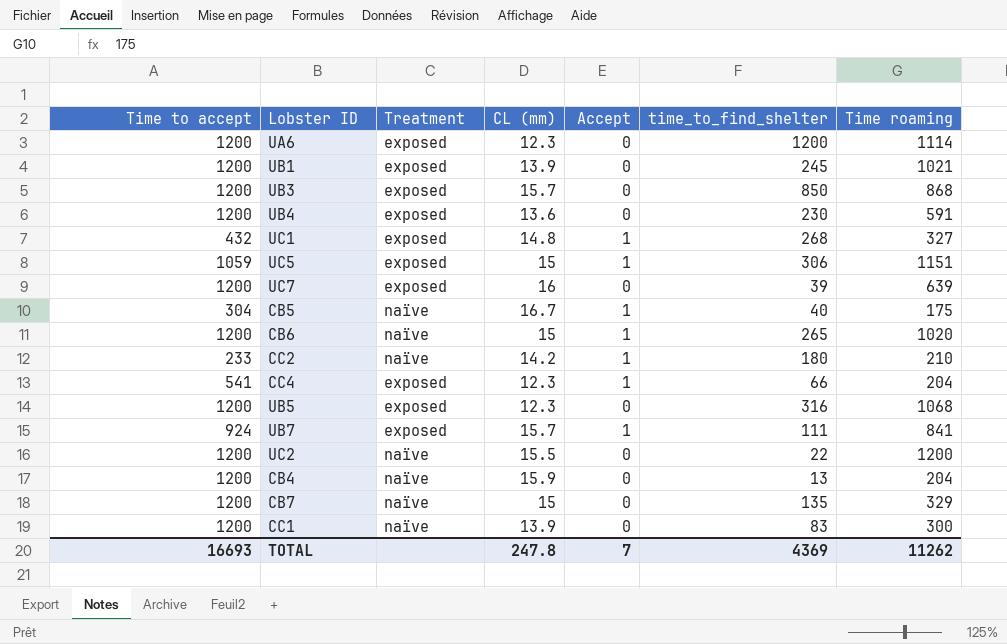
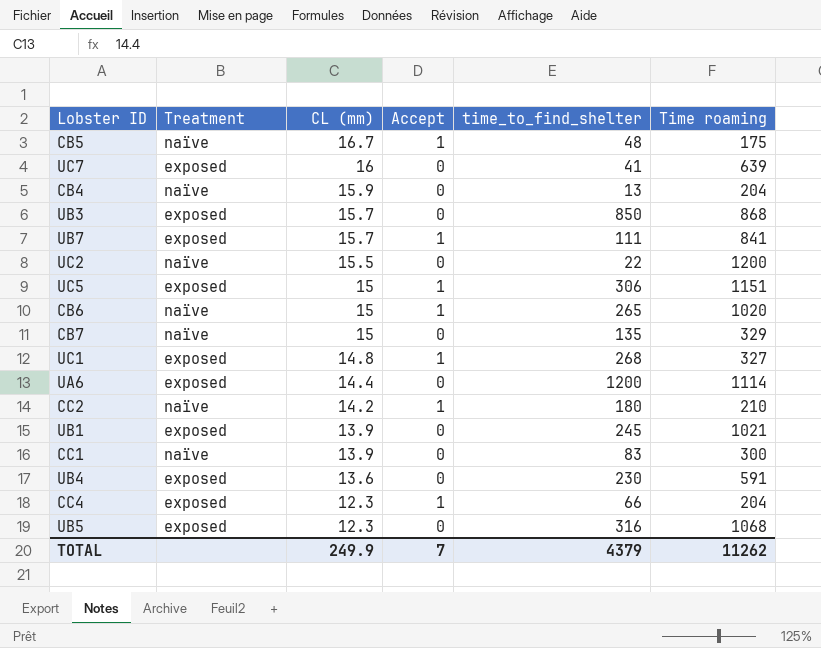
row order: none -> CL (mm) descending
column Time to accept | position: 1 -> none
CB5 | time_to_find_shelter: 40 -> 48
UC7 | time_to_find_shelter: 39 -> 41
UA6 | CL (mm): 12.3 -> 14.4
TOTAL | CL (mm): 247.8 -> 249.9
TOTAL | time_to_find_shelter: 4369 -> 4379

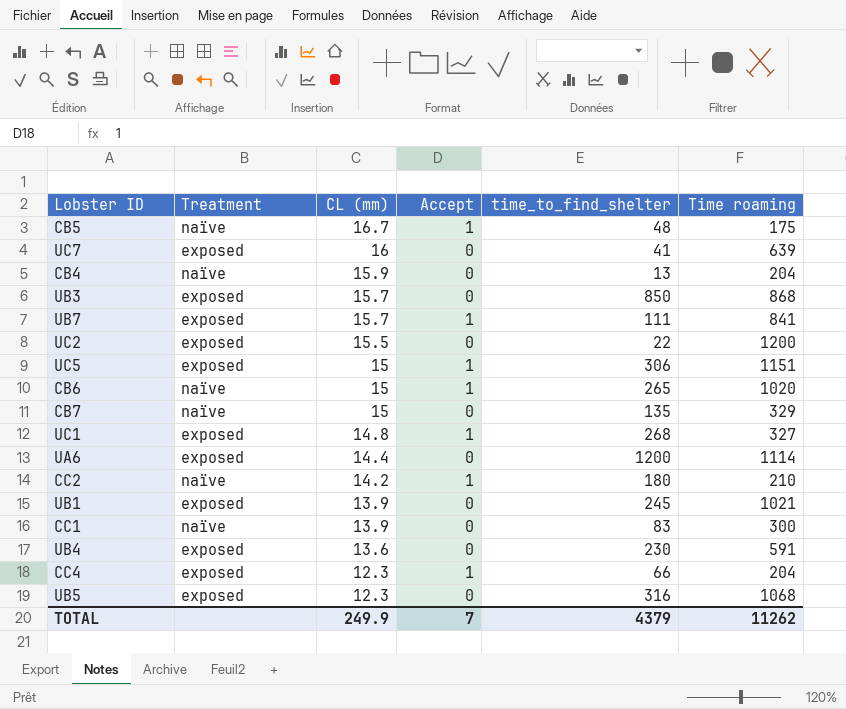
UC2 | Treatment: naïve -> exposed

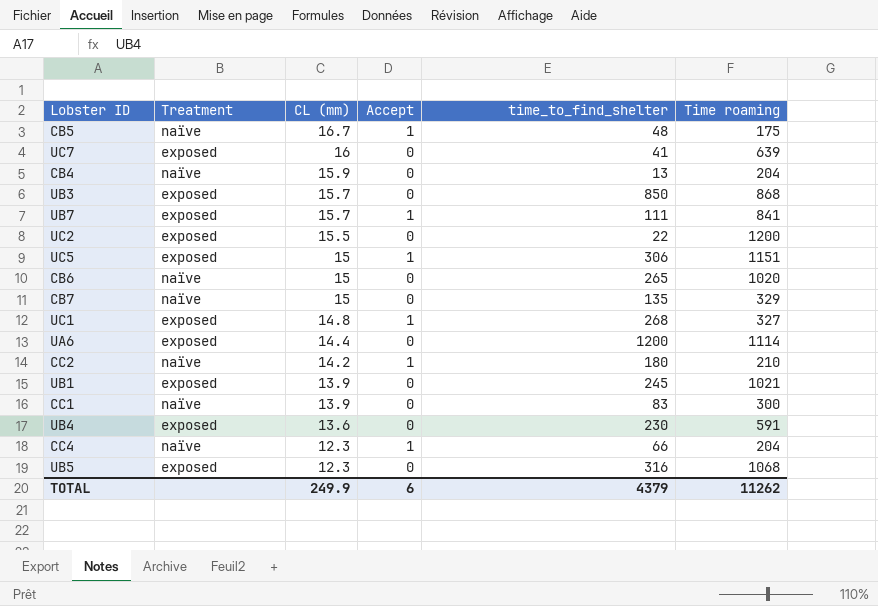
CB6 | Accept: 1 -> 0
CC4 | Treatment: exposed -> naïve
TOTAL | Accept: 7 -> 6

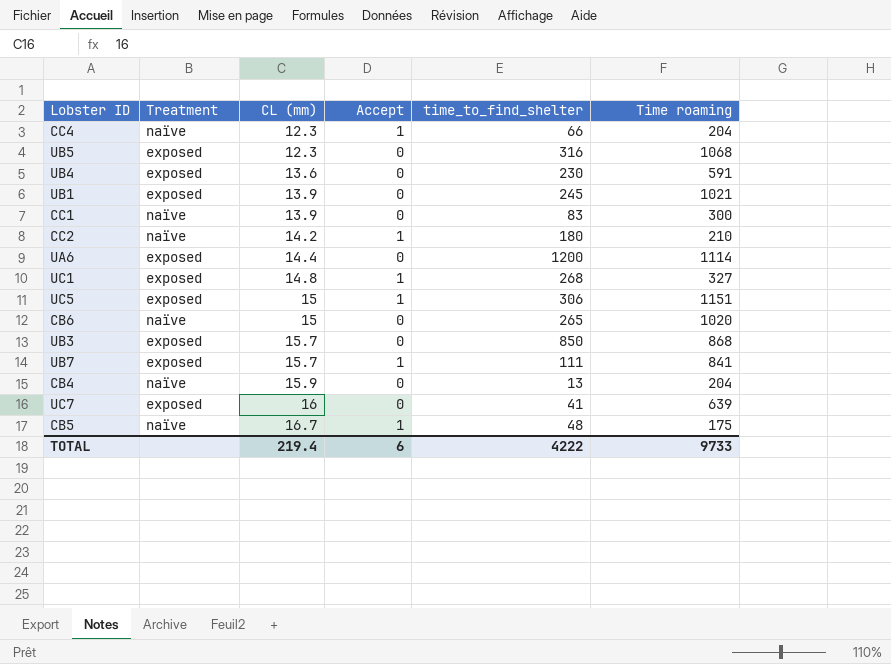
row order: CL (mm) descending -> CL (mm) ascending
row UC2: exposed | 15.5 | 0 | 22 | 1200 -> none
row CB7: naïve | 15 | 0 | 135 | 329 -> none
TOTAL | CL (mm): 249.9 -> 219.4
TOTAL | time_to_find_shelter: 4379 -> 4222
TOTAL | Time roaming: 11262 -> 9733

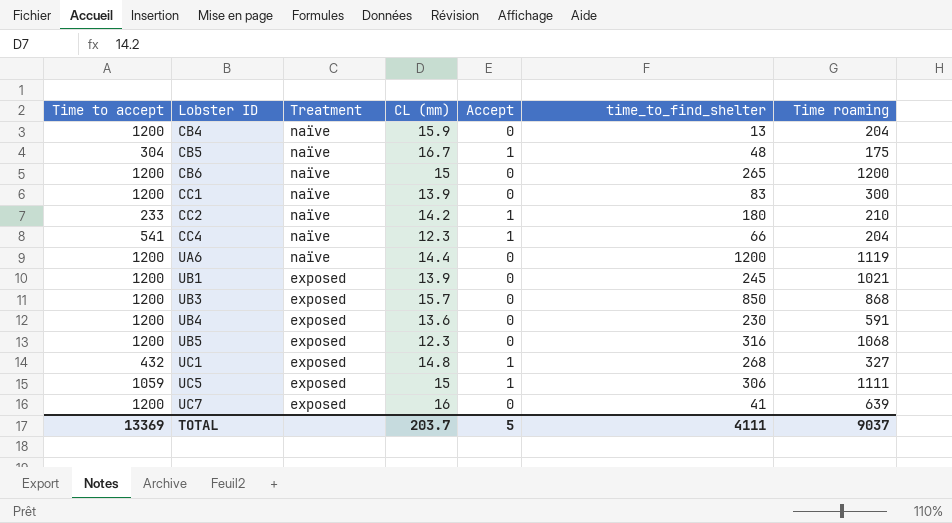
row order: CL (mm) ascending -> Lobster ID ascending
column Time to accept | position: none -> 1
row UB7: exposed | 15.7 | 1 | 111 | 841 -> none
CB6 | Time roaming: 1020 -> 1200
UA6 | Treatment: exposed -> naïve
UA6 | Time roaming: 1114 -> 1119
UC5 | Time roaming: 1151 -> 1111
TOTAL | CL (mm): 219.4 -> 203.7
TOTAL | Accept: 6 -> 5
TOTAL | time_to_find_shelter: 4222 -> 4111
TOTAL | Time roaming: 9733 -> 9037

